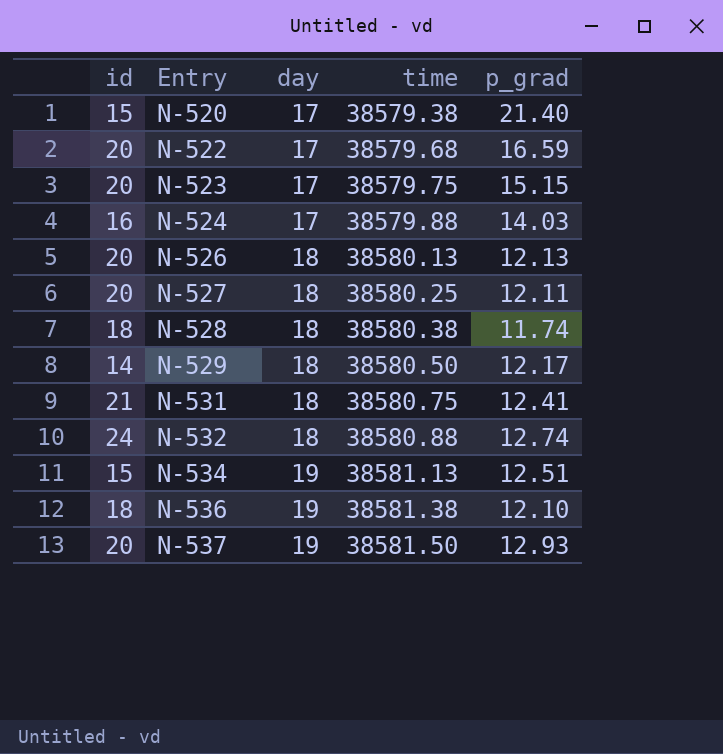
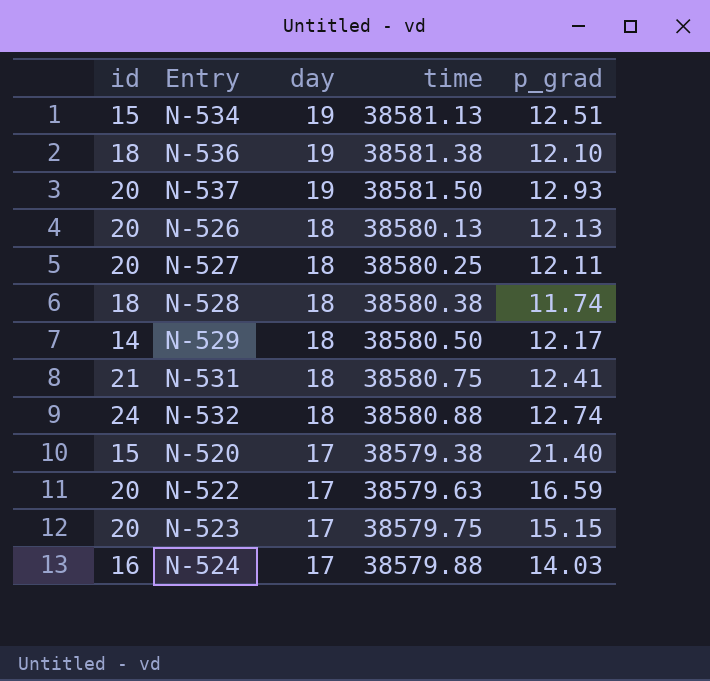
row order: Entry ascending -> day descending
N-522 | time: 38579.68 -> 38579.63

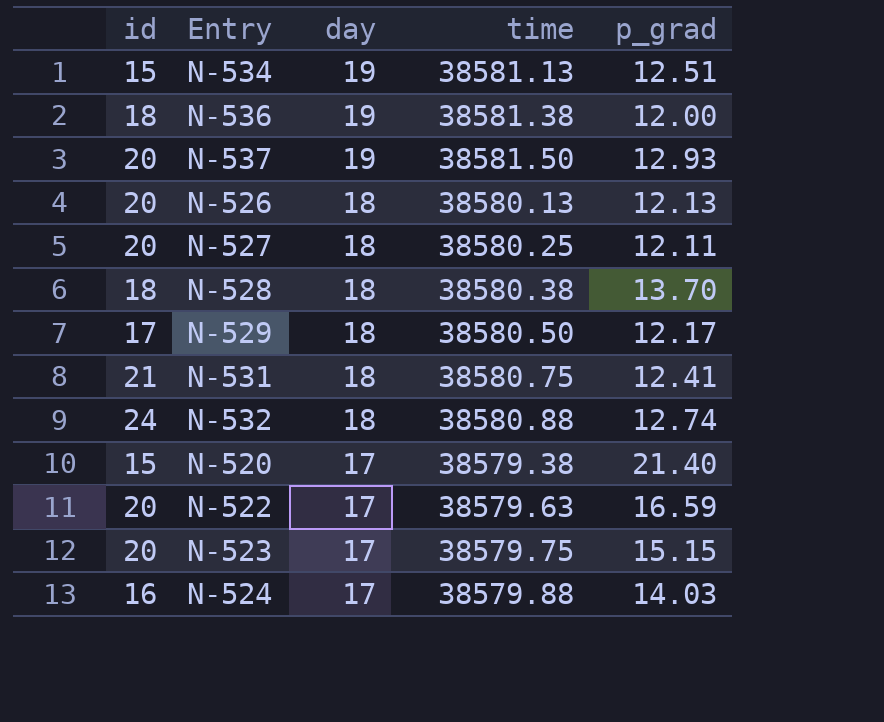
N-536 | p_grad: 12.10 -> 12.00
N-528 | p_grad: 11.74 -> 13.70
N-529 | id: 14 -> 17

